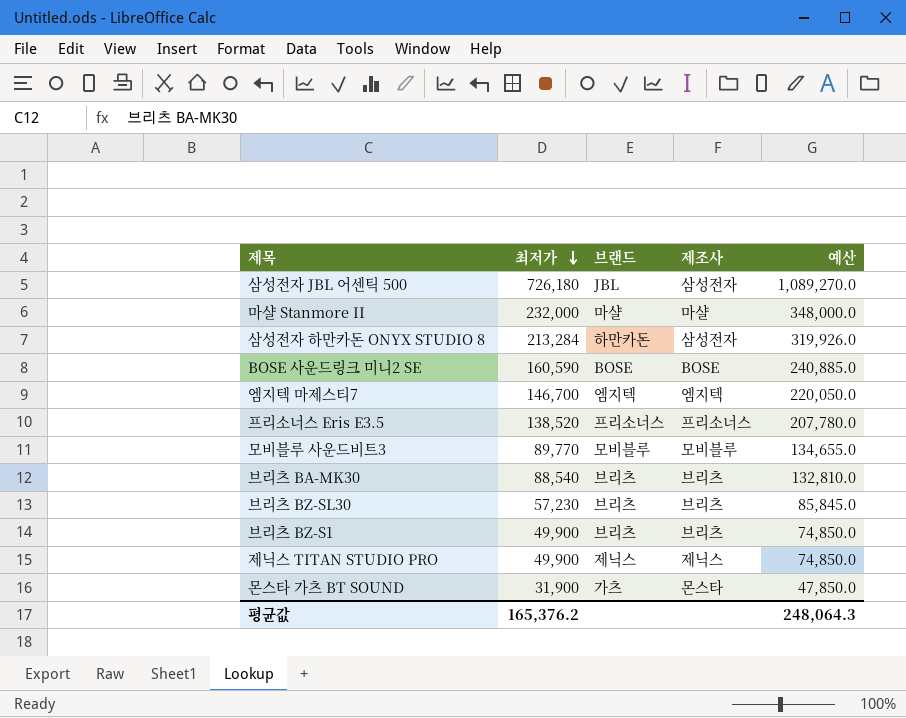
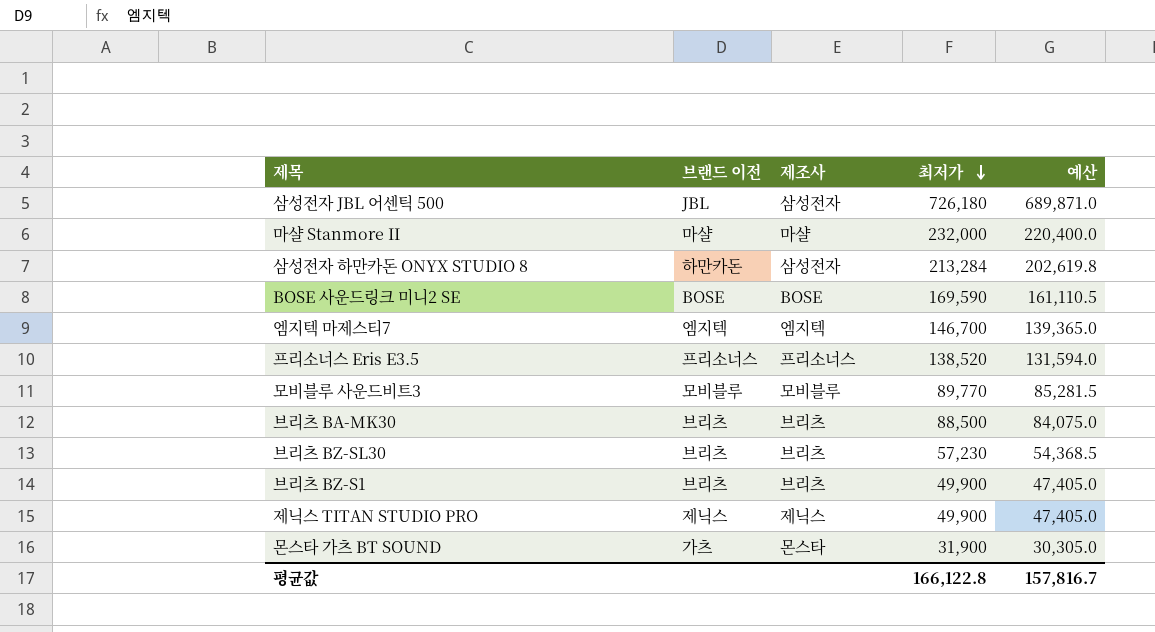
column name: 브랜드 -> 브랜드 이전
column 최저가 | position: 2 -> 4
column 예산 | formula: [최저가] * 1.5 -> [최저가] * 0.95
BOSE 사운드링크 미니2 SE | 최저가: 160,590 -> 169,590
브리츠 BA-MK30 | 최저가: 88,540 -> 88,500
평균값 | 최저가: 165,376.2 -> 166,122.8
평균값 | 예산: 248,064.3 -> 157,816.7

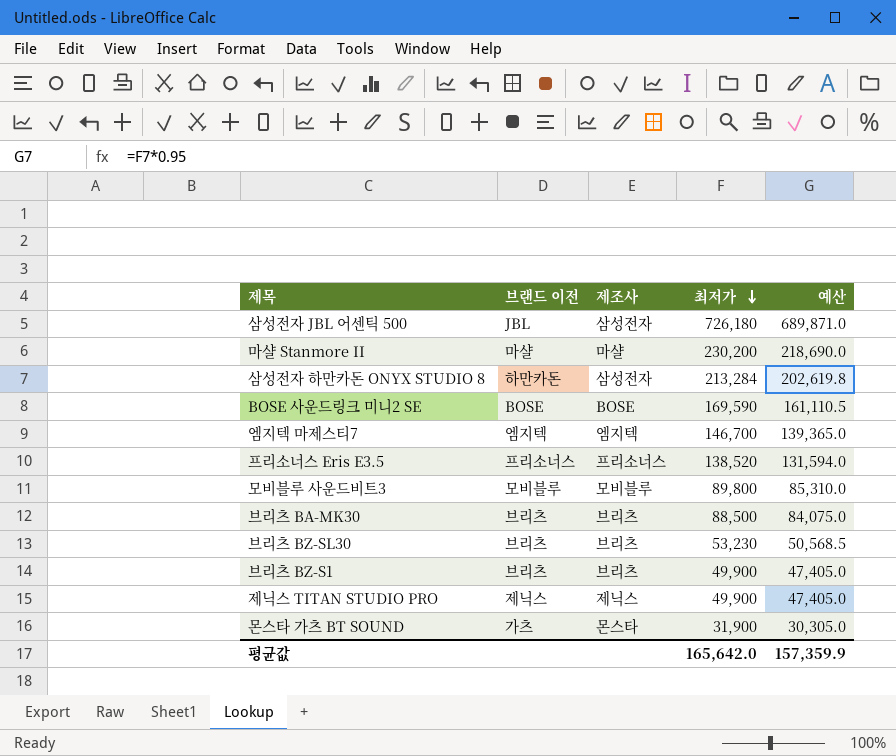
마샬 Stanmore II | 최저가: 232,000 -> 230,200
마샬 Stanmore II | 예산: 220,400.0 -> 218,690.0
모비블루 사운드비트3 | 최저가: 89,770 -> 89,800
모비블루 사운드비트3 | 예산: 85,281.5 -> 85,310.0
브리츠 BZ-SL30 | 최저가: 57,230 -> 53,230
브리츠 BZ-SL30 | 예산: 54,368.5 -> 50,568.5
평균값 | 최저가: 166,122.8 -> 165,642.0
평균값 | 예산: 157,816.7 -> 157,359.9

